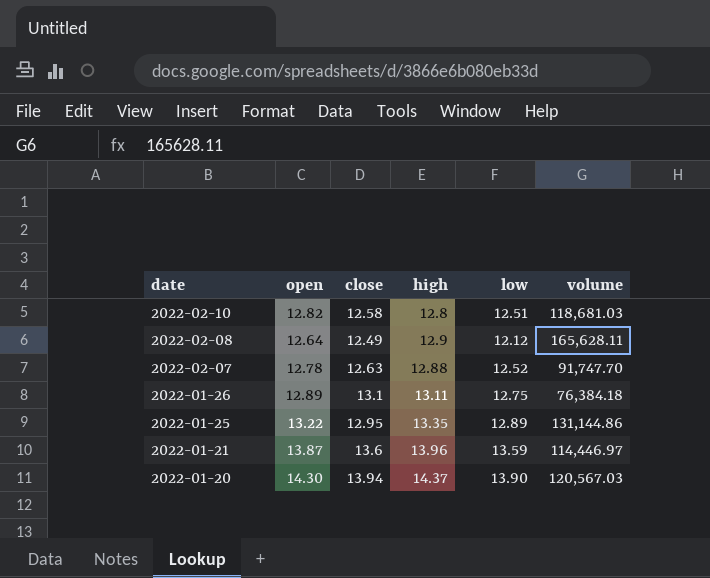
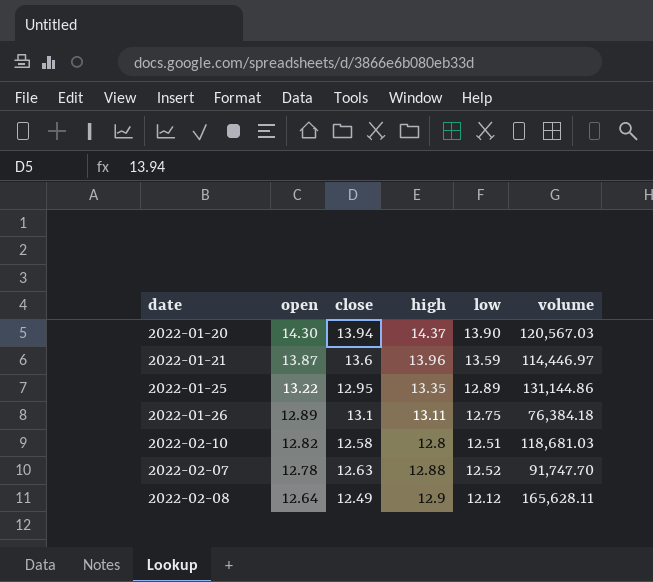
row order: date descending -> open descending

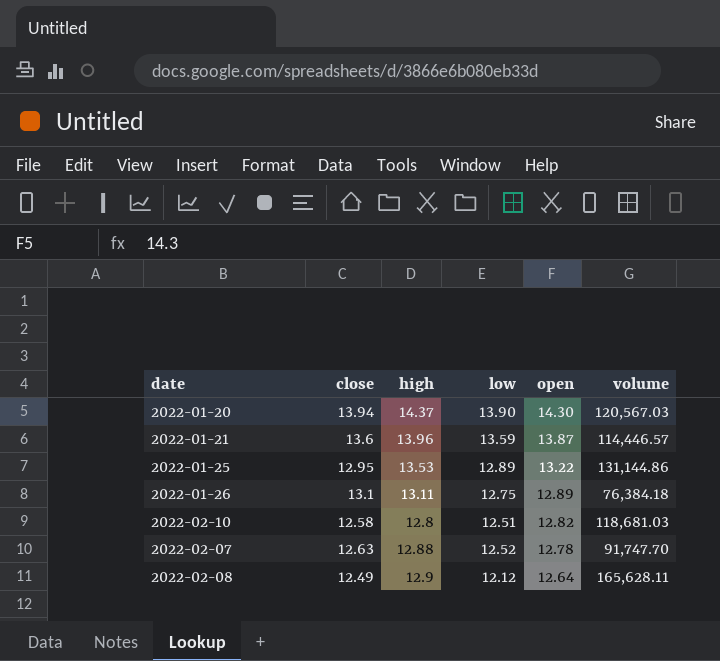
column open | position: 2 -> 5
2022-01-21 | volume: 114,446.97 -> 114,446.57
2022-01-25 | high: 13.35 -> 13.53

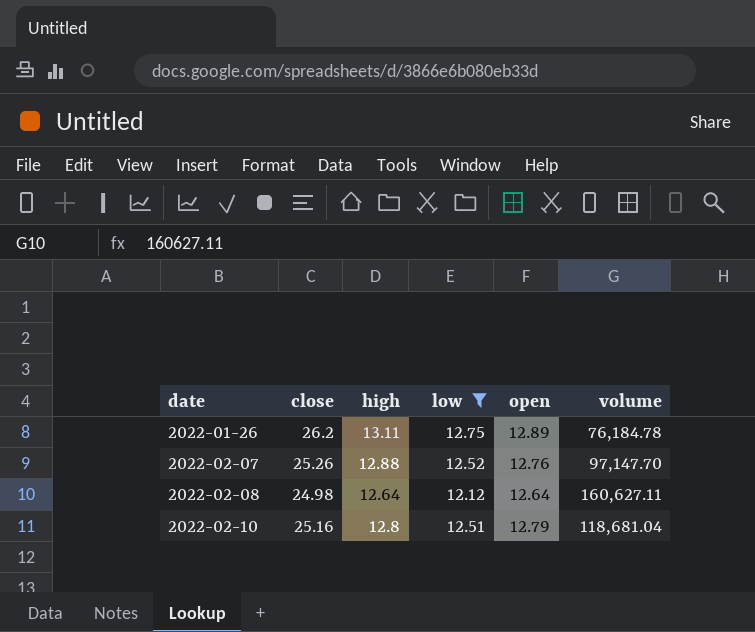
filter: none -> low <= 12.75
row order: open descending -> date ascending
2022-01-26 | close: 13.1 -> 26.2
2022-01-26 | volume: 76,384.18 -> 76,184.78
2022-02-07 | close: 12.63 -> 25.26
2022-02-07 | open: 12.78 -> 12.76
2022-02-07 | volume: 91,747.70 -> 97,147.70
2022-02-08 | close: 12.49 -> 24.98
2022-02-08 | high: 12.9 -> 12.64
2022-02-08 | volume: 165,628.11 -> 160,627.11
2022-02-10 | close: 12.58 -> 25.16
2022-02-10 | open: 12.82 -> 12.79
2022-02-10 | volume: 118,681.03 -> 118,681.04

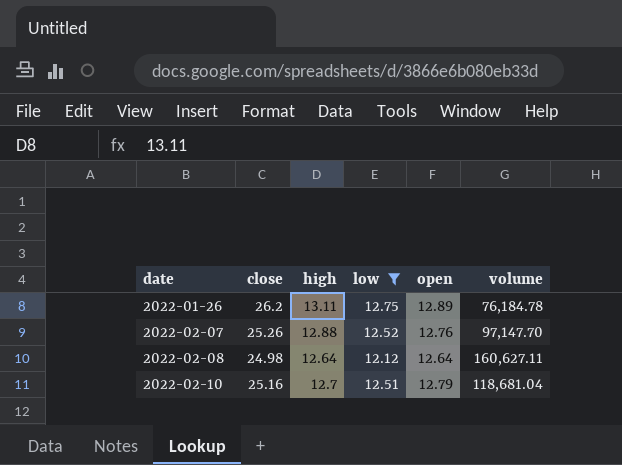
2022-02-10 | high: 12.8 -> 12.7

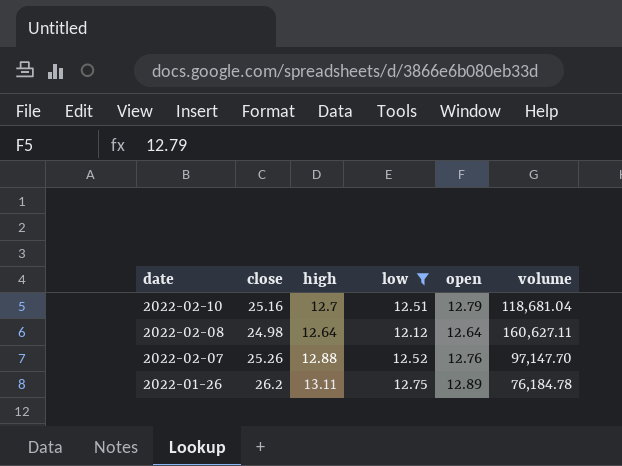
row order: date ascending -> date descending

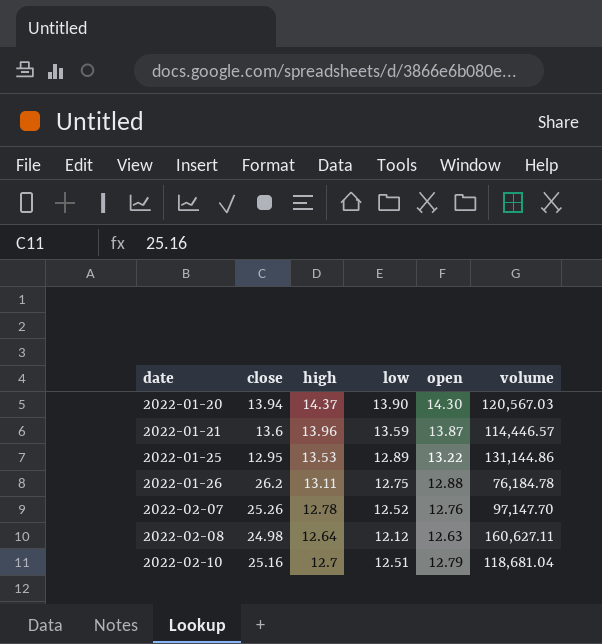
filter: low <= 12.75 -> none
row order: date descending -> date ascending
2022-01-26 | open: 12.89 -> 12.88
2022-02-07 | high: 12.88 -> 12.78
2022-02-08 | open: 12.64 -> 12.63

